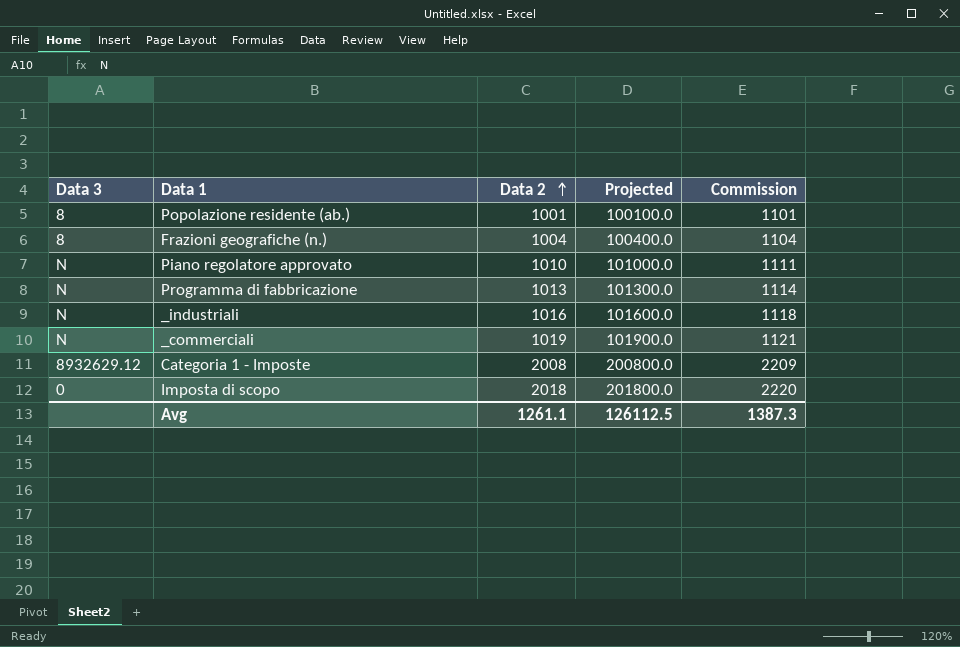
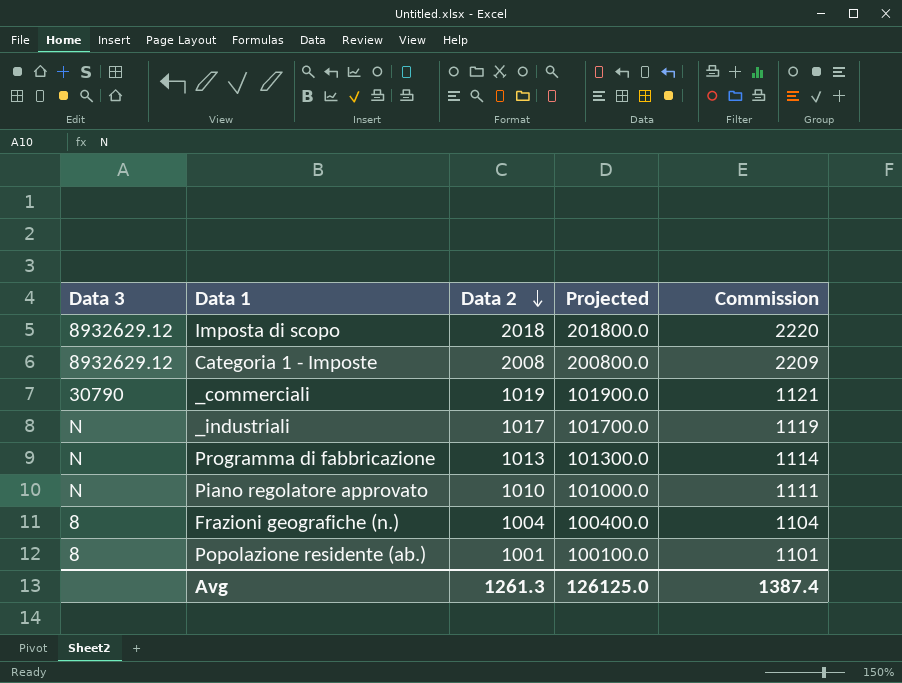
row order: Data 2 ascending -> Data 2 descending
Imposta di scopo | Data 3: 0 -> 8932629.12
_commerciali | Data 3: N -> 30790
_industriali | Data 2: 1016 -> 1017
_industriali | Projected: 101600.0 -> 101700.0
_industriali | Commission: 1118 -> 1119
Avg | Data 2: 1261.1 -> 1261.3
Avg | Projected: 126112.5 -> 126125.0
Avg | Commission: 1387.3 -> 1387.4

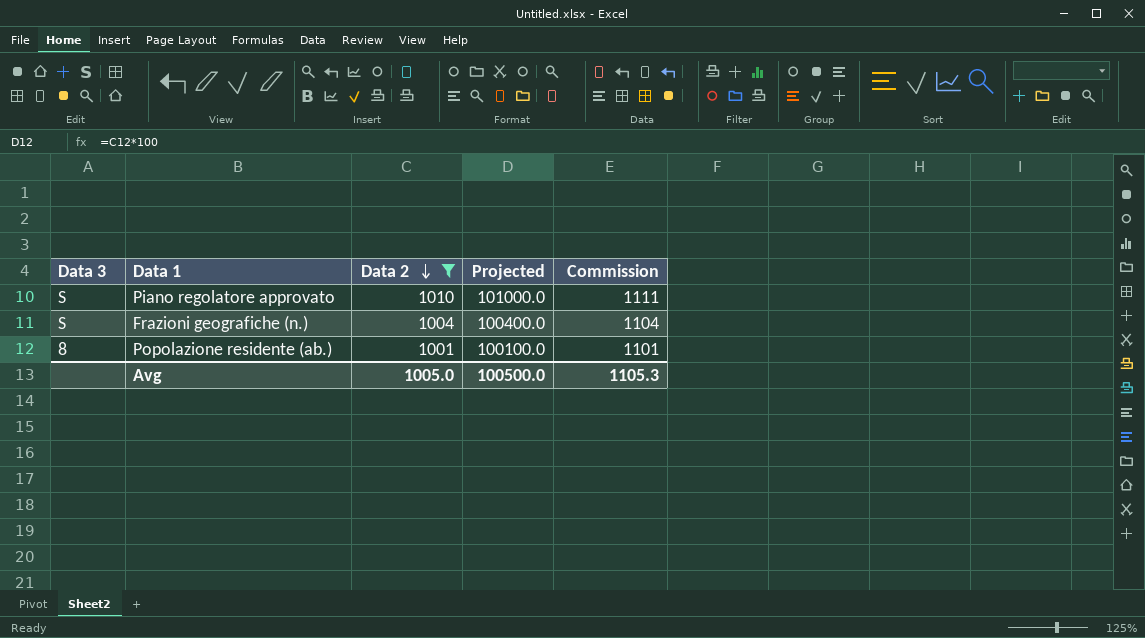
filter: none -> Data 2 <= 1010
Piano regolatore approvato | Data 3: N -> S
Frazioni geografiche (n.) | Data 3: 8 -> S
Avg | Data 2: 1261.3 -> 1005.0
Avg | Projected: 126125.0 -> 100500.0
Avg | Commission: 1387.4 -> 1105.3

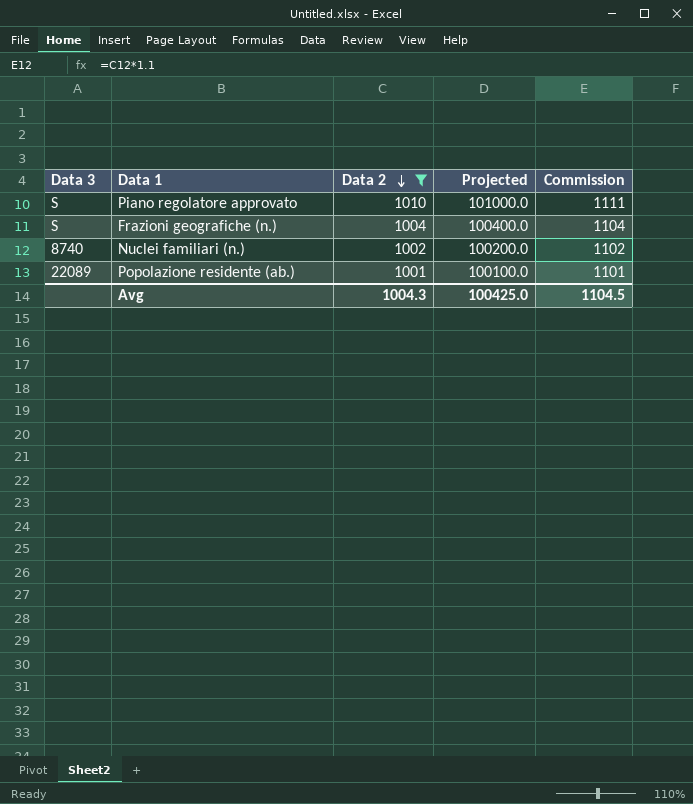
row Nuclei familiari (n.): none -> 8740 | 1002 | 100200.0 | 1102
Popolazione residente (ab.) | Data 3: 8 -> 22089
Avg | Data 2: 1005.0 -> 1004.3
Avg | Projected: 100500.0 -> 100425.0
Avg | Commission: 1105.3 -> 1104.5

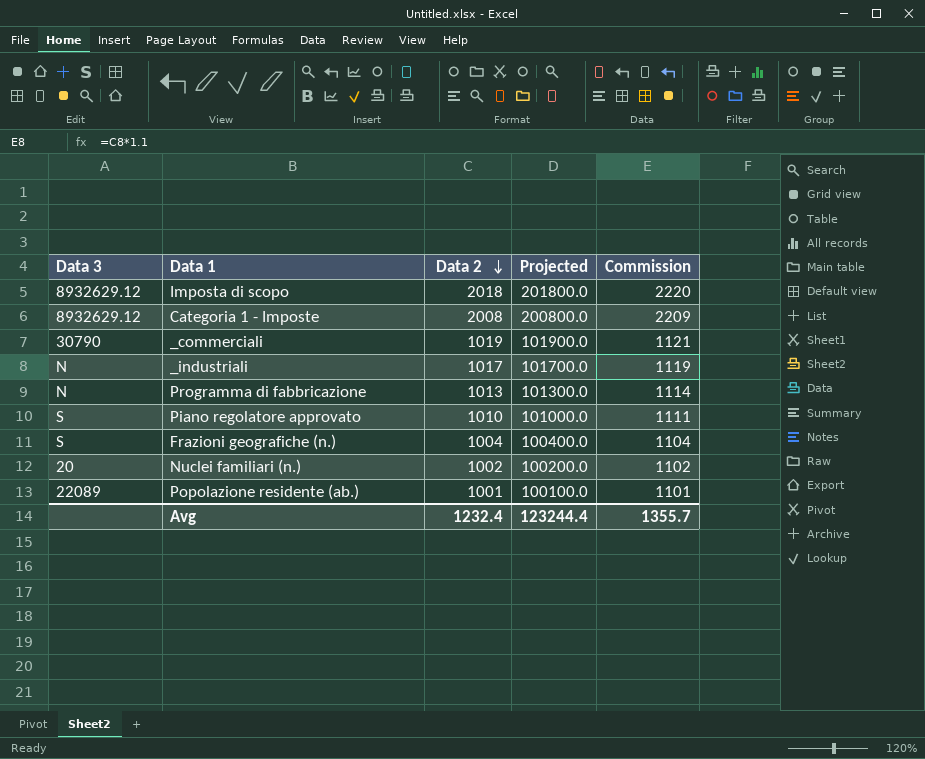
filter: Data 2 <= 1010 -> none
Nuclei familiari (n.) | Data 3: 8740 -> 20
Avg | Data 2: 1004.3 -> 1232.4
Avg | Projected: 100425.0 -> 123244.4
Avg | Commission: 1104.5 -> 1355.7

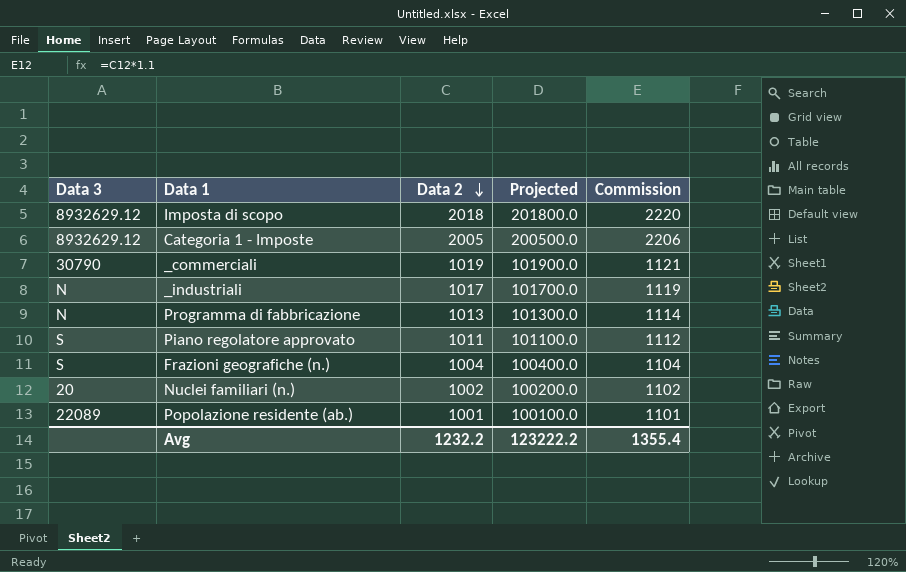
Categoria 1 - Imposte | Data 2: 2008 -> 2005
Categoria 1 - Imposte | Projected: 200800.0 -> 200500.0
Categoria 1 - Imposte | Commission: 2209 -> 2206
Piano regolatore approvato | Data 2: 1010 -> 1011
Piano regolatore approvato | Projected: 101000.0 -> 101100.0
Piano regolatore approvato | Commission: 1111 -> 1112
Avg | Data 2: 1232.4 -> 1232.2
Avg | Projected: 123244.4 -> 123222.2
Avg | Commission: 1355.7 -> 1355.4

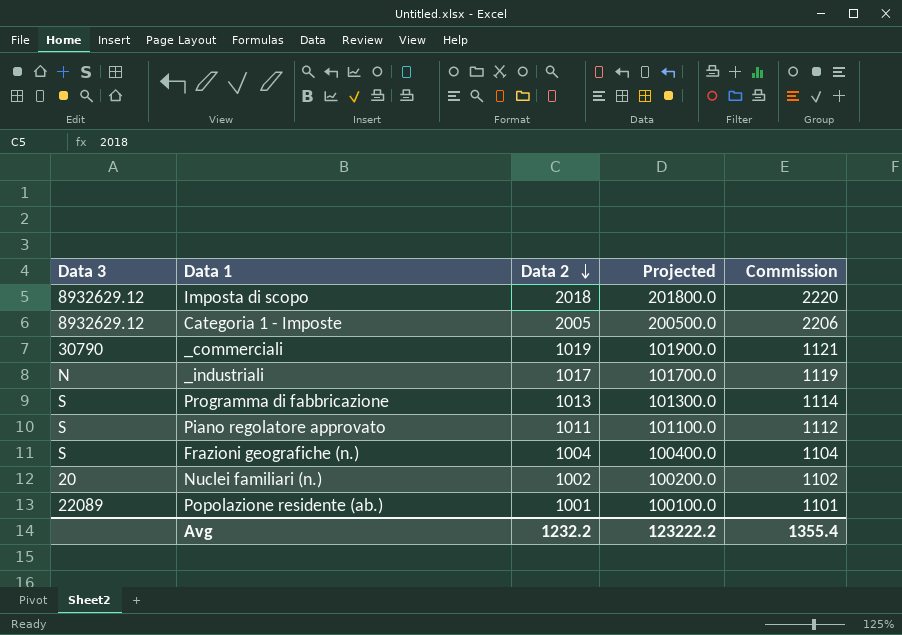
Programma di fabbricazione | Data 3: N -> S

